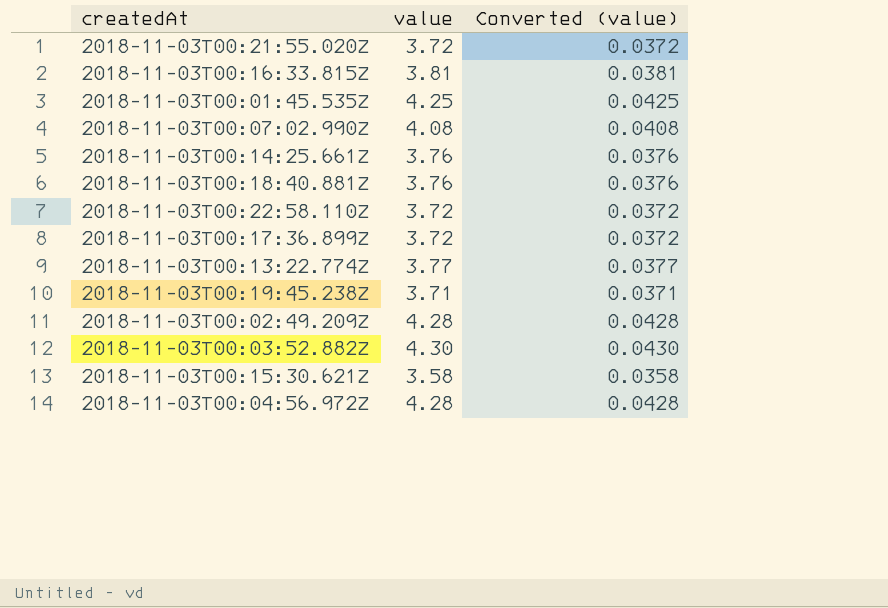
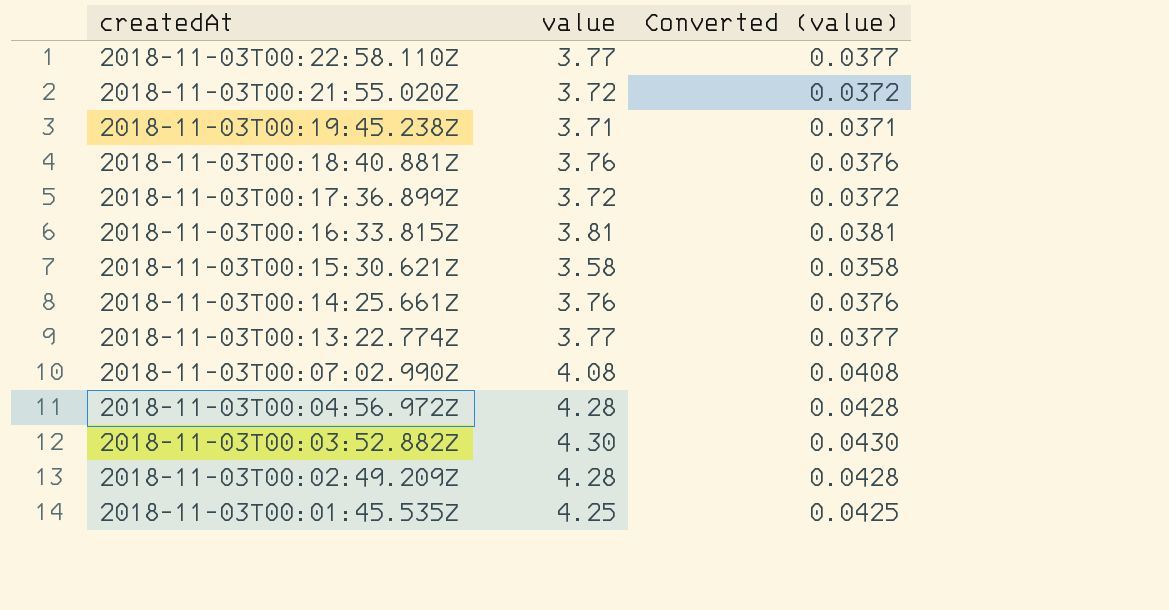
row order: none -> createdAt descending
2018-11-03T00:22:58.110Z | value: 3.72 -> 3.77
2018-11-03T00:22:58.110Z | Converted (value): 0.0372 -> 0.0377

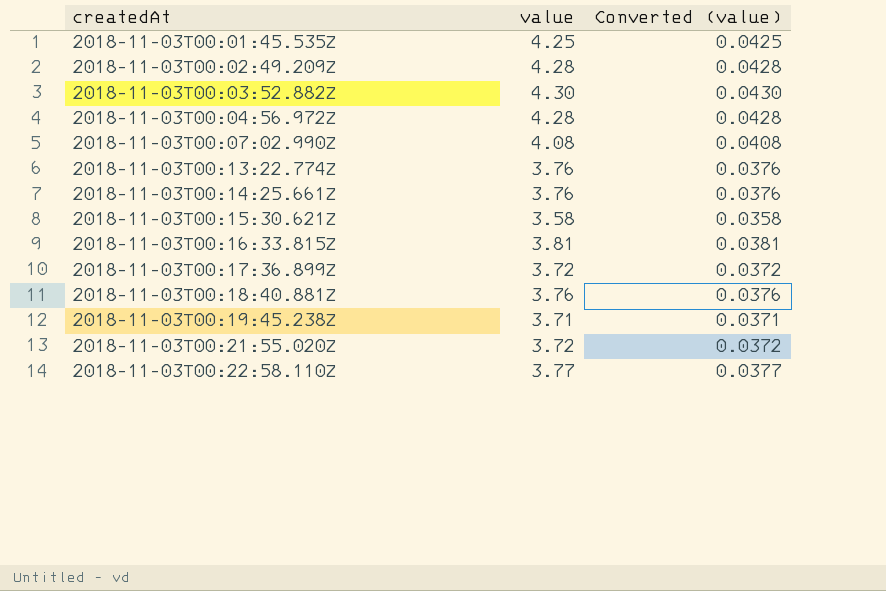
row order: createdAt descending -> createdAt ascending
2018-11-03T00:13:22.774Z | value: 3.77 -> 3.76
2018-11-03T00:13:22.774Z | Converted (value): 0.0377 -> 0.0376

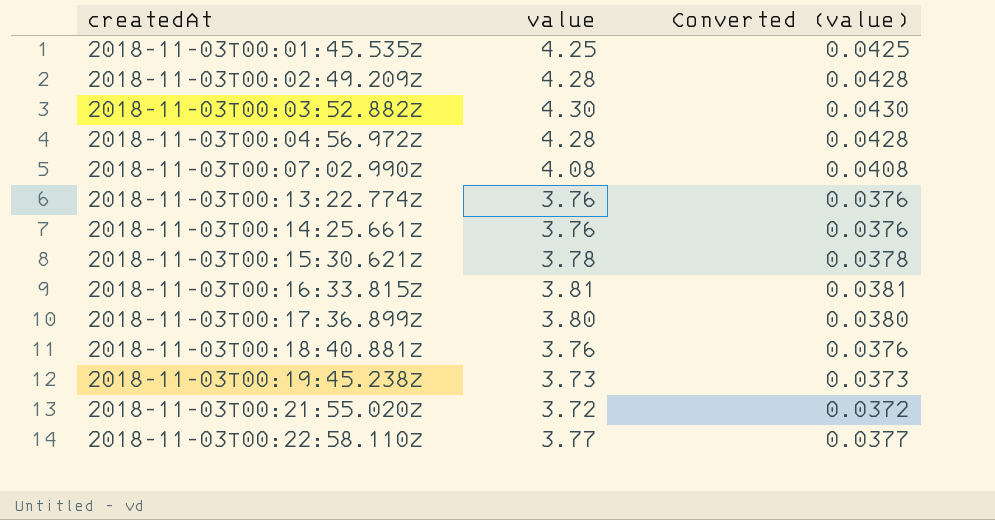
2018-11-03T00:15:30.621Z | value: 3.58 -> 3.78
2018-11-03T00:15:30.621Z | Converted (value): 0.0358 -> 0.0378
2018-11-03T00:17:36.899Z | value: 3.72 -> 3.80
2018-11-03T00:17:36.899Z | Converted (value): 0.0372 -> 0.0380
2018-11-03T00:19:45.238Z | value: 3.71 -> 3.73
2018-11-03T00:19:45.238Z | Converted (value): 0.0371 -> 0.0373

